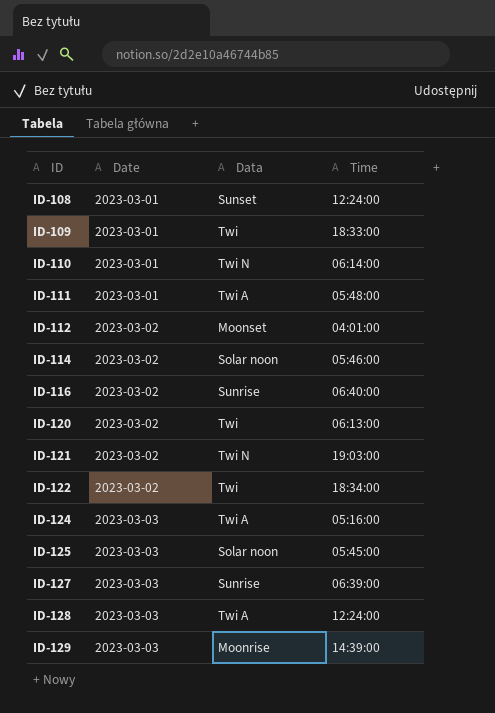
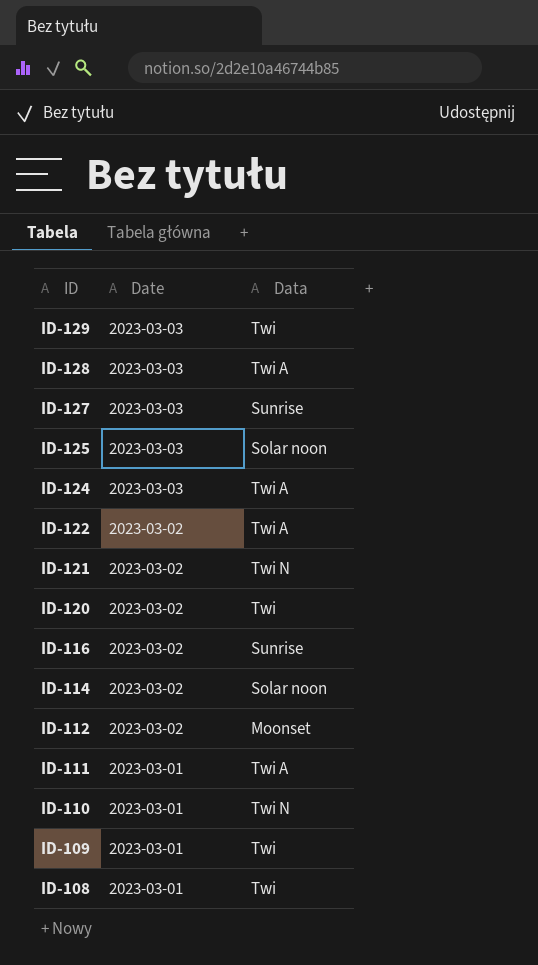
row order: ID ascending -> ID descending
column Time | position: 4 -> none
ID-129 | Data: Moonrise -> Twi
ID-122 | Data: Twi -> Twi A
ID-108 | Data: Sunset -> Twi

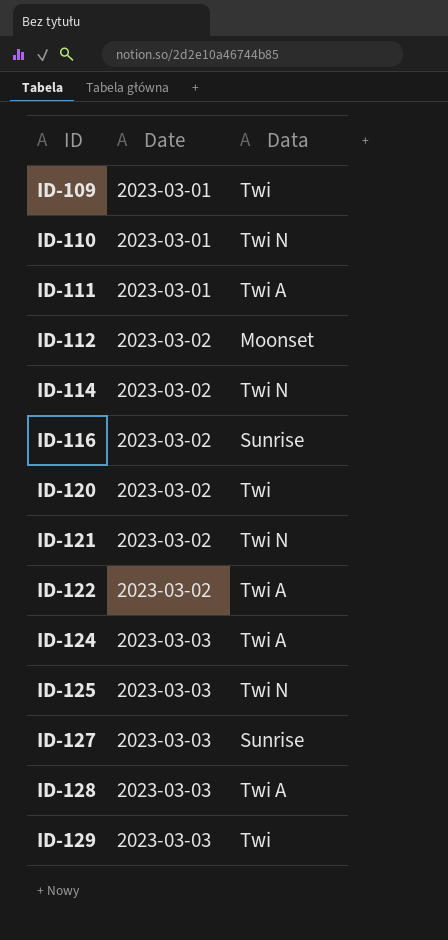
row order: ID descending -> ID ascending
row ID-108: 2023-03-01 | Twi -> none
ID-114 | Data: Solar noon -> Twi N
ID-125 | Data: Solar noon -> Twi N

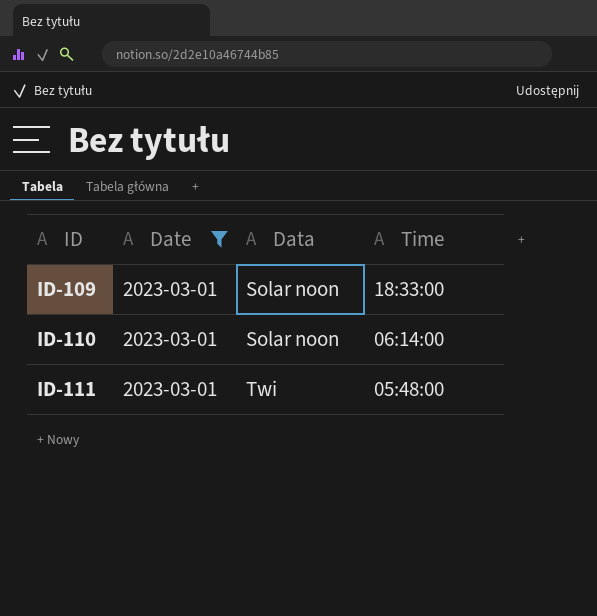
filter: none -> Date = 2023-03-01
column Time | position: none -> 4
ID-109 | Data: Twi -> Solar noon
ID-110 | Data: Twi N -> Solar noon
ID-111 | Data: Twi A -> Twi

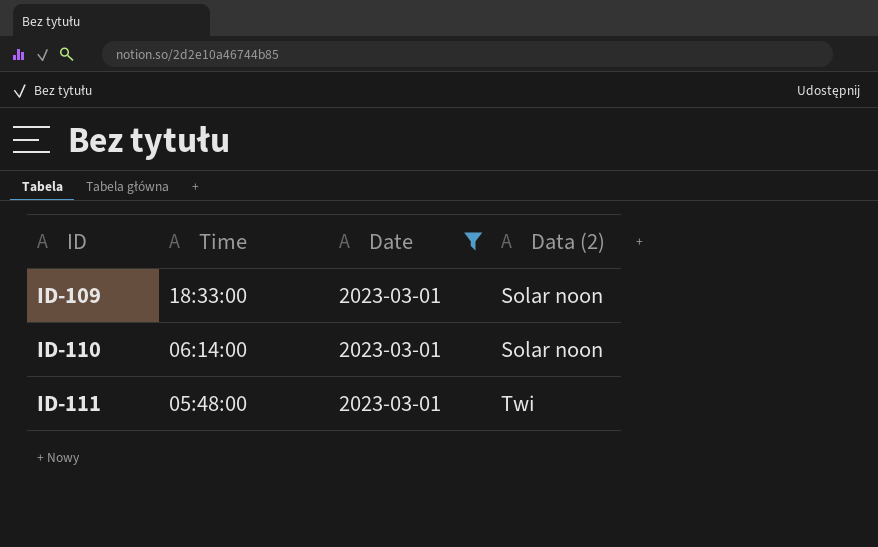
column Time | position: 4 -> 2
column name: Data -> Data (2)

